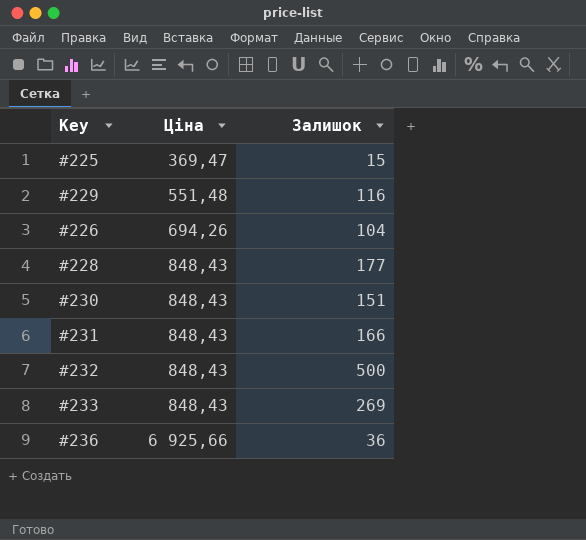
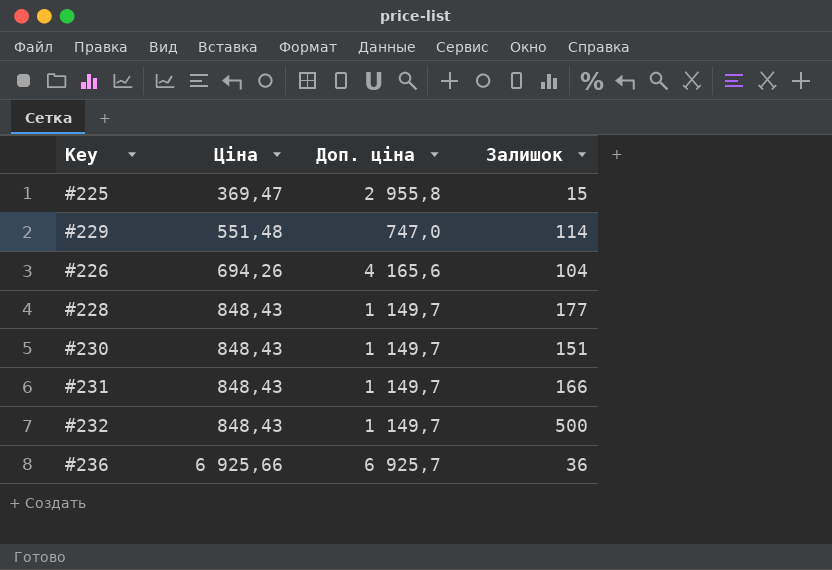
column Доп. ціна | position: none -> 3
row #233: 848,43 | 269 -> none
#229 | Залишок: 116 -> 114

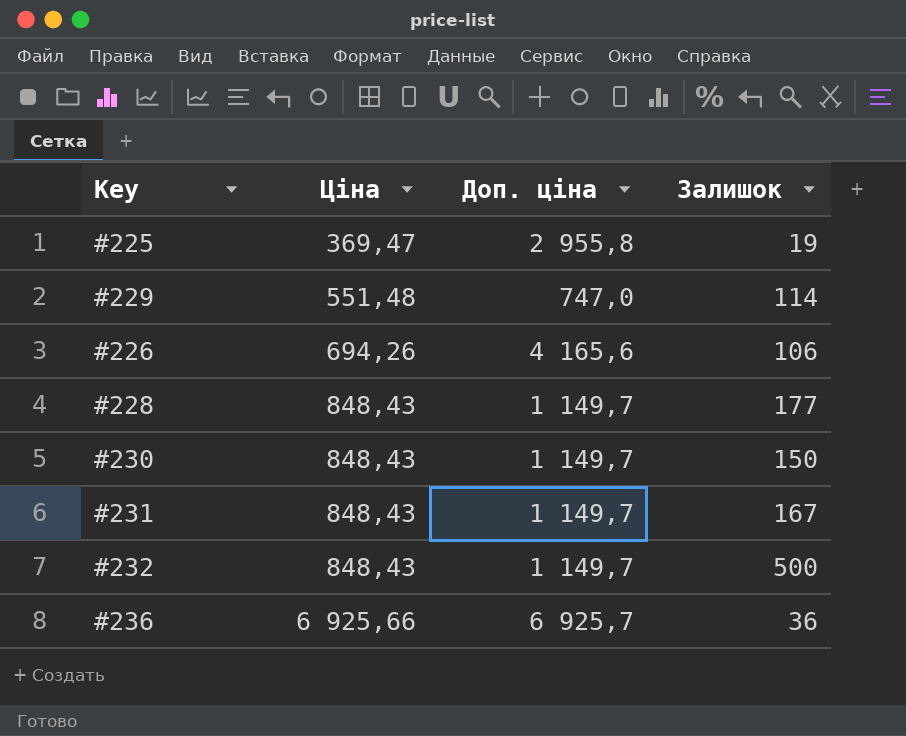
#225 | Залишок: 15 -> 19
#226 | Залишок: 104 -> 106
#230 | Залишок: 151 -> 150
#231 | Залишок: 166 -> 167

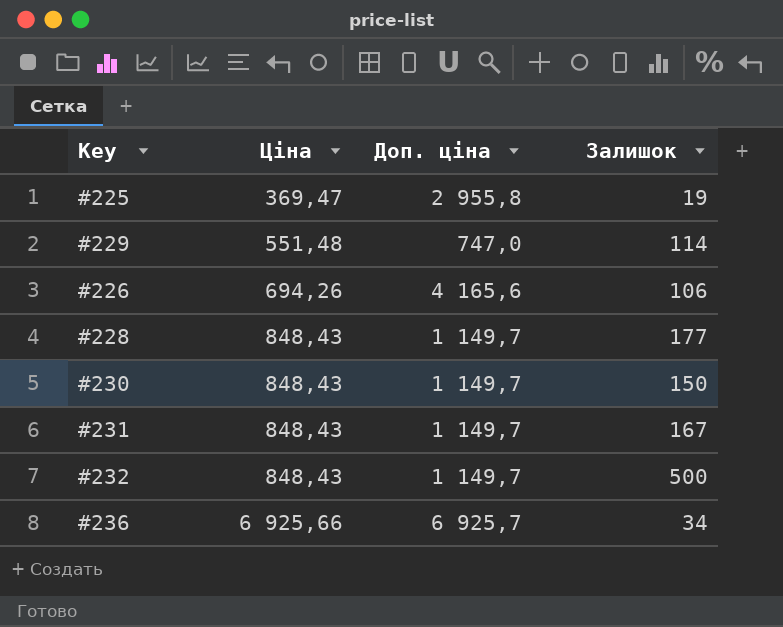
#236 | Залишок: 36 -> 34

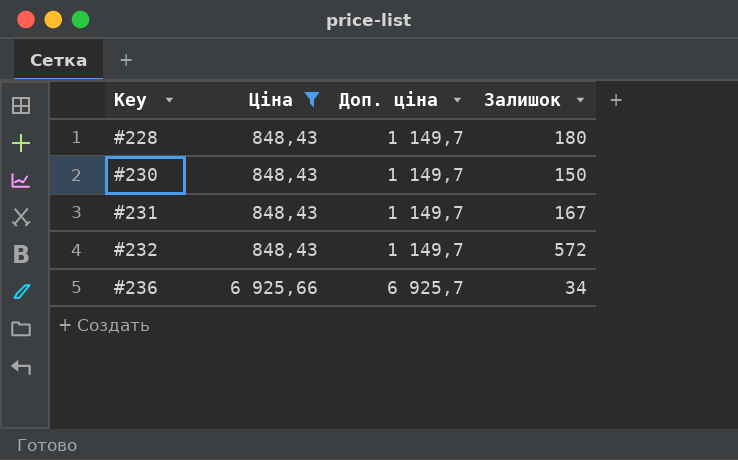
filter: none -> Ціна >= 848,43
#228 | Залишок: 177 -> 180
#232 | Залишок: 500 -> 572

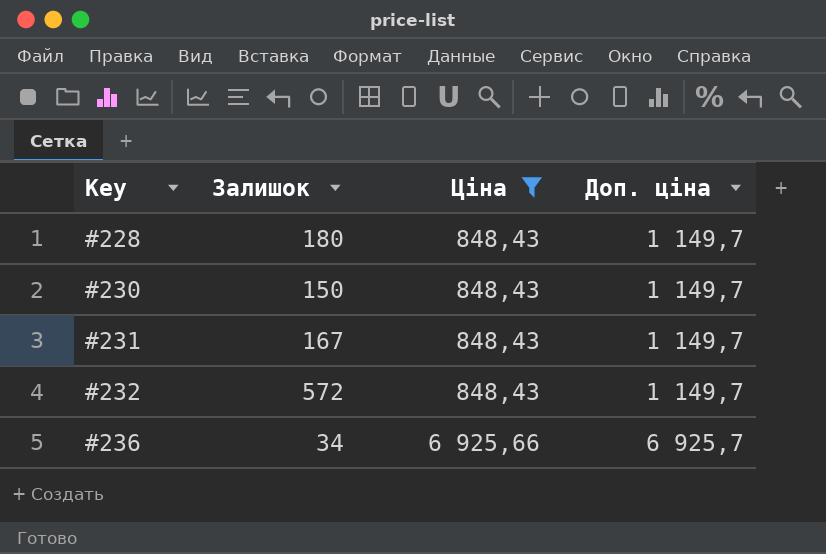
column Залишок | position: 4 -> 2

